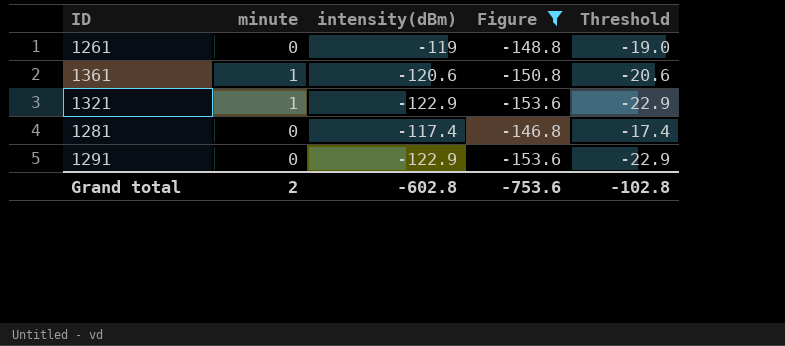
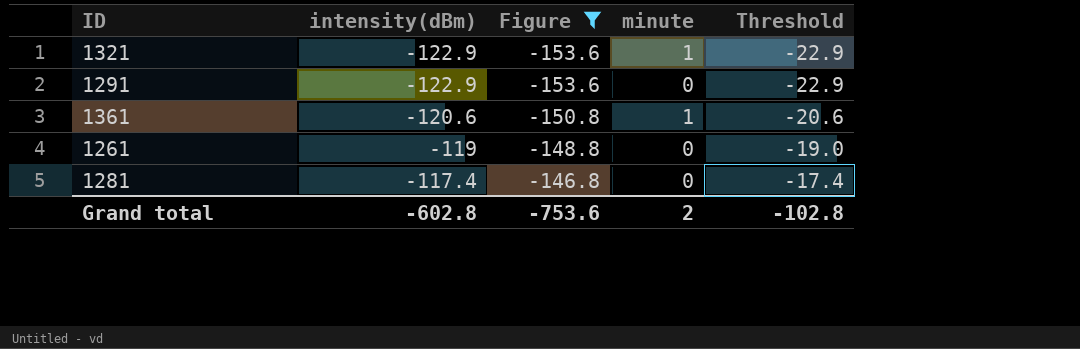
row order: none -> intensity(dBm) ascending
column minute | position: 2 -> 4

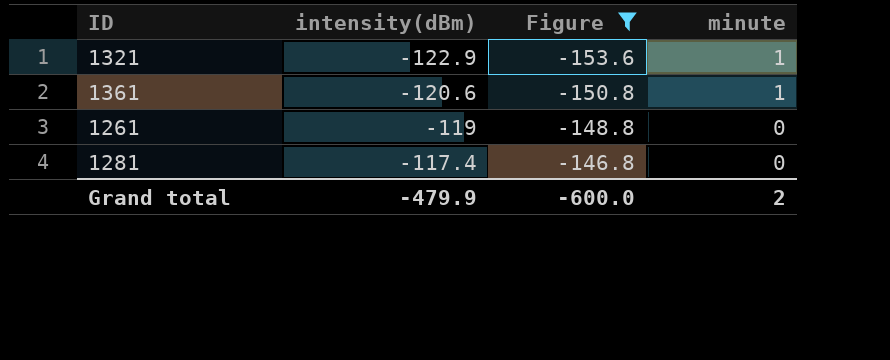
column Threshold | formula: [intensity(dBm)] + 100 -> none
row 1291: -122.9 | -153.6 | 0 | -22.9 -> none
Grand total | intensity(dBm): -602.8 -> -479.9
Grand total | Figure: -753.6 -> -600.0

